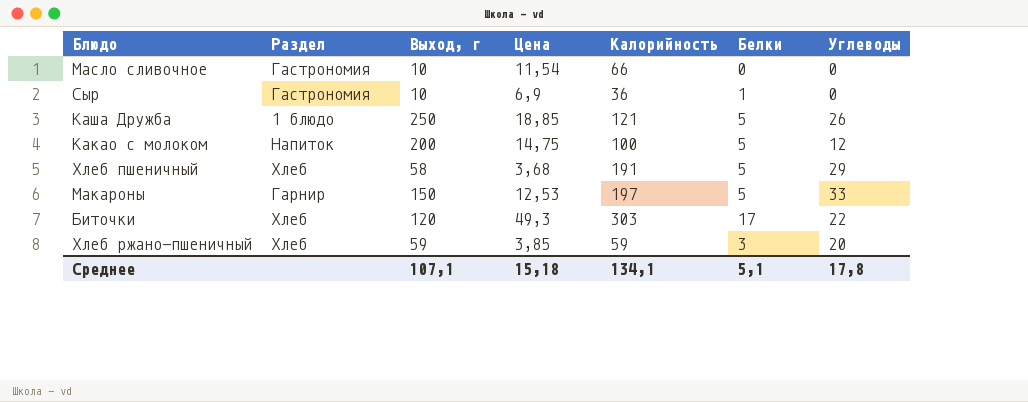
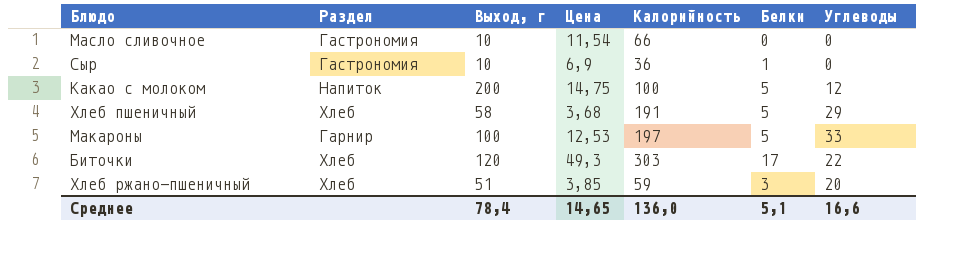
row Каша Дружба: 1 блюдо | 250 | 18,85 | 121 | 5 | 26 -> none
Макароны | Выход, г: 150 -> 100
Хлеб ржано-пшеничный | Выход, г: 59 -> 51
Среднее | Выход, г: 107,1 -> 78,4
Среднее | Цена: 15,18 -> 14,65
Среднее | Калорийность: 134,1 -> 136,0
Среднее | Углеводы: 17,8 -> 16,6

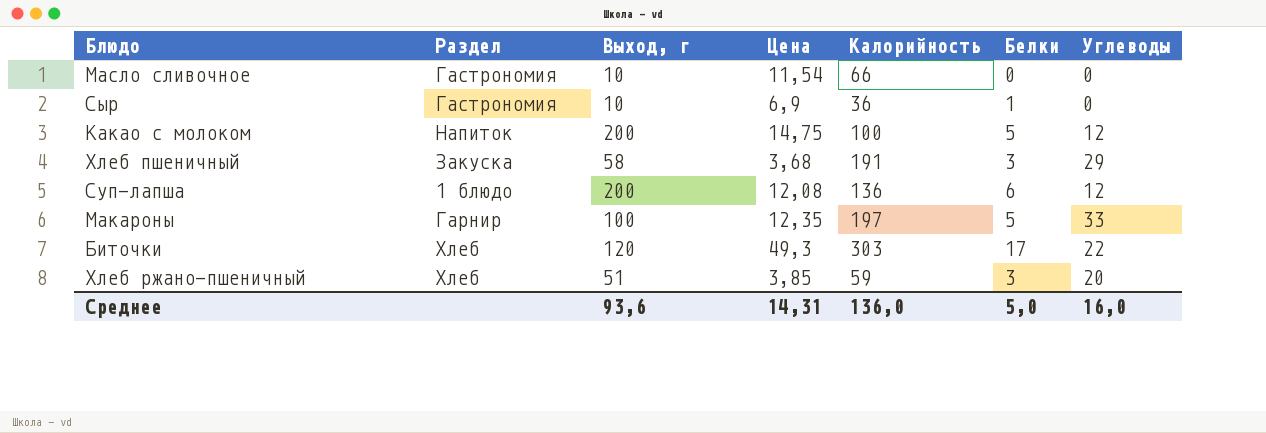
Хлеб пшеничный | Раздел: Хлеб -> Закуска
Хлеб пшеничный | Белки: 5 -> 3
row Суп-лапша: none -> 1 блюдо | 200 | 12,08 | 136 | 6 | 12
Макароны | Цена: 12,53 -> 12,35
Среднее | Выход, г: 78,4 -> 93,6
Среднее | Цена: 14,65 -> 14,31
Среднее | Белки: 5,1 -> 5,0
Среднее | Углеводы: 16,6 -> 16,0

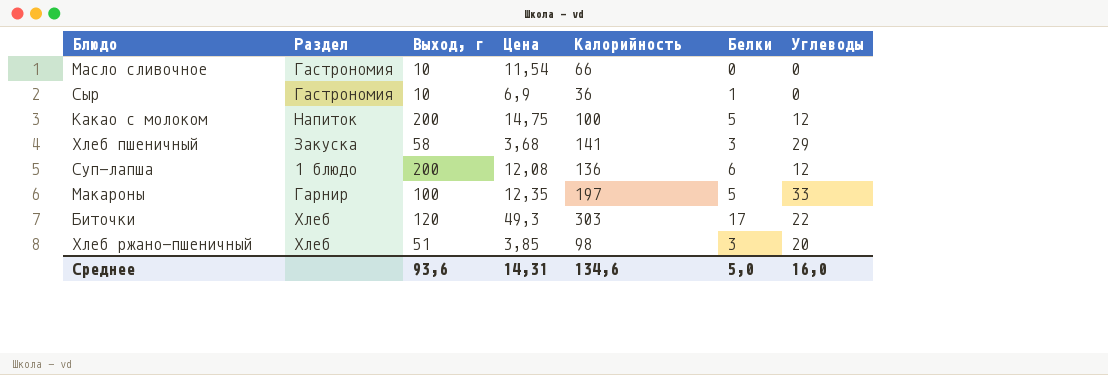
Хлеб пшеничный | Калорийность: 191 -> 141
Хлеб ржано-пшеничный | Калорийность: 59 -> 98
Среднее | Калорийность: 136,0 -> 134,6

